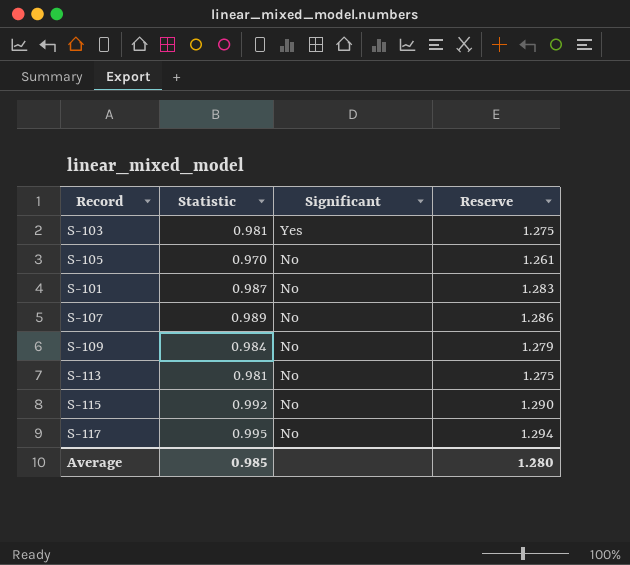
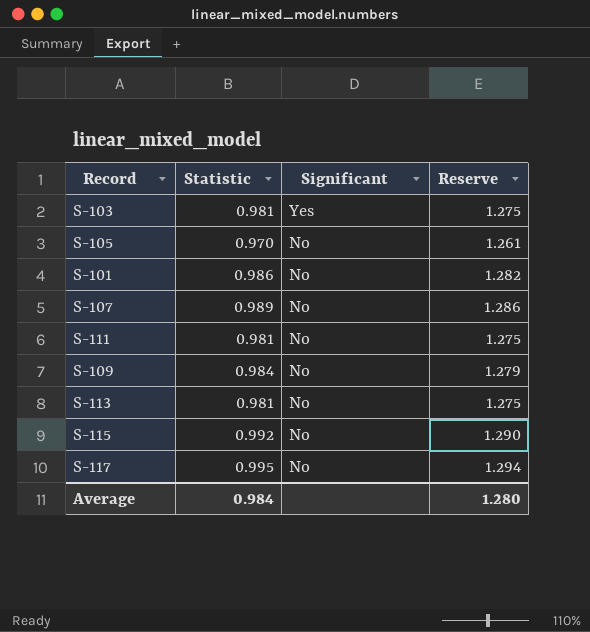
S-101 | Statistic: 0.987 -> 0.986
S-101 | Reserve: 1.283 -> 1.282
row S-111: none -> 0.981 | No | 1.275
Average | Statistic: 0.985 -> 0.984

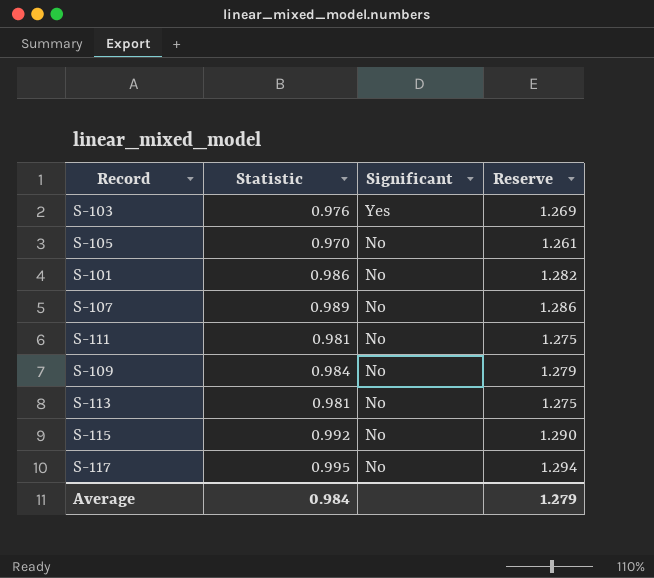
S-103 | Statistic: 0.981 -> 0.976
S-103 | Reserve: 1.275 -> 1.269
Average | Reserve: 1.280 -> 1.279

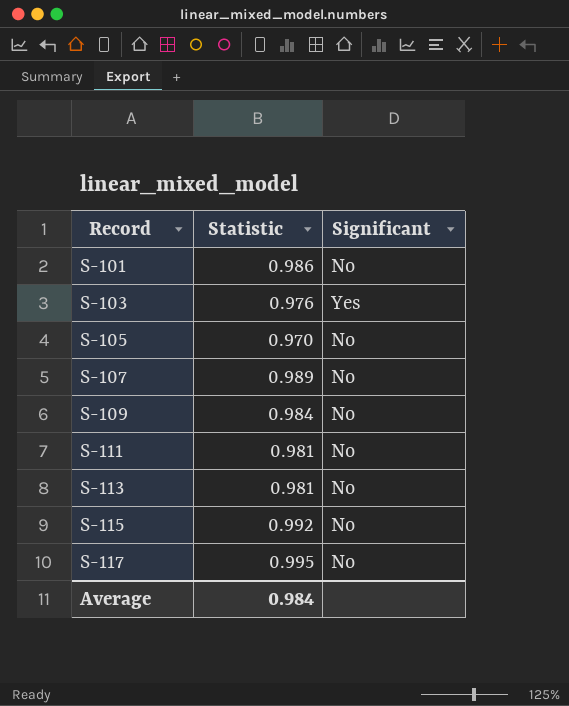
row order: Significant descending -> Record ascending
column Reserve | formula: [Statistic] * 1.3 -> none

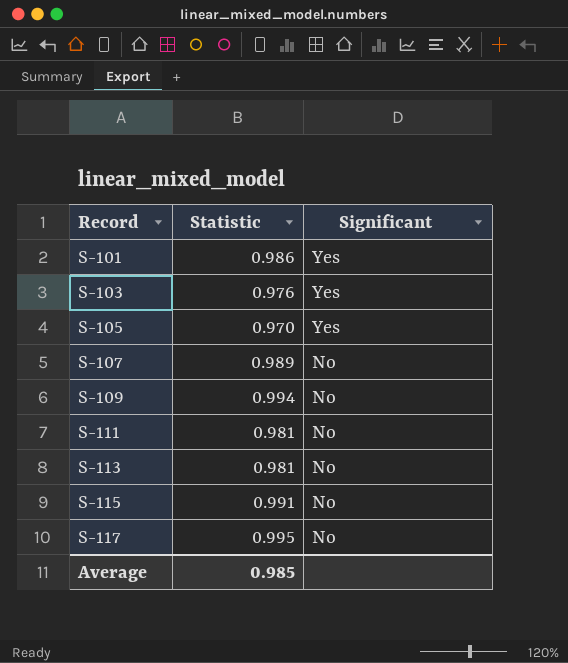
S-101 | Significant: No -> Yes
S-105 | Significant: No -> Yes
S-109 | Statistic: 0.984 -> 0.994
S-115 | Statistic: 0.992 -> 0.991
Average | Statistic: 0.984 -> 0.985

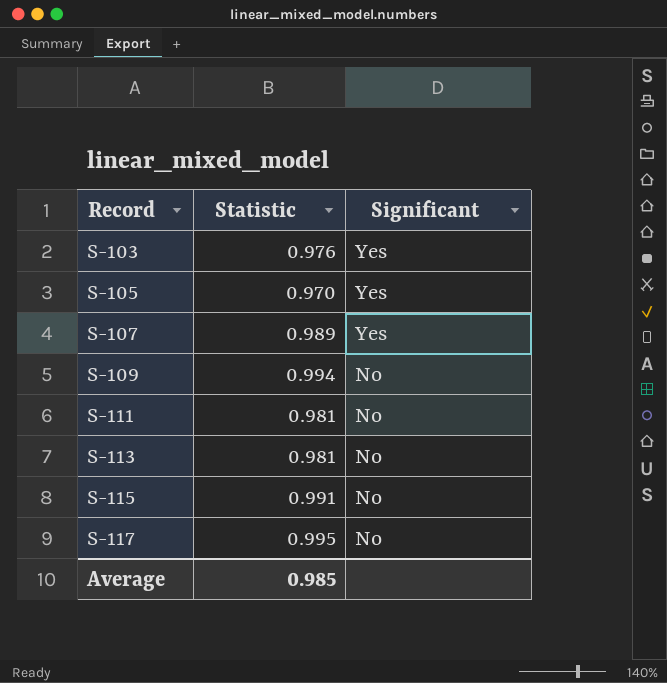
row S-101: 0.986 | Yes -> none
S-107 | Significant: No -> Yes

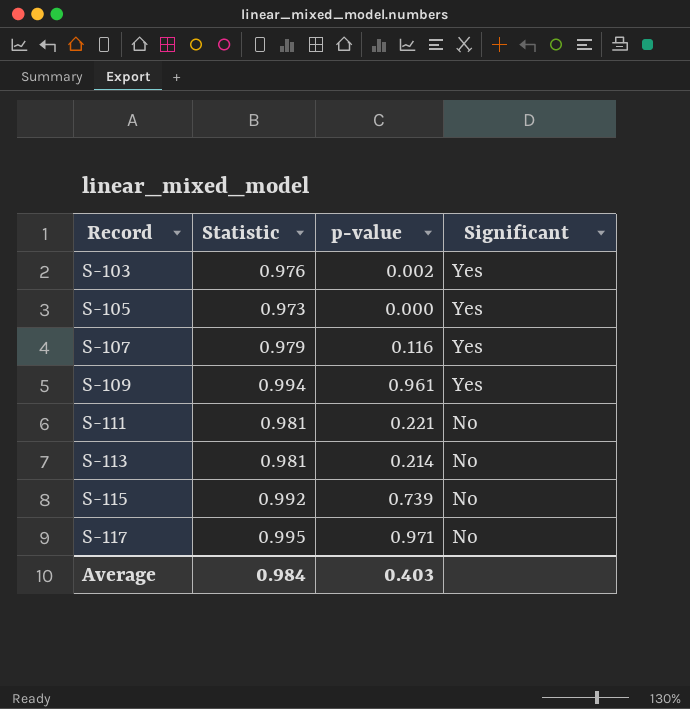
column p-value | position: none -> 3
S-105 | Statistic: 0.970 -> 0.973
S-107 | Statistic: 0.989 -> 0.979
S-109 | Significant: No -> Yes
S-115 | Statistic: 0.991 -> 0.992
Average | Statistic: 0.985 -> 0.984

